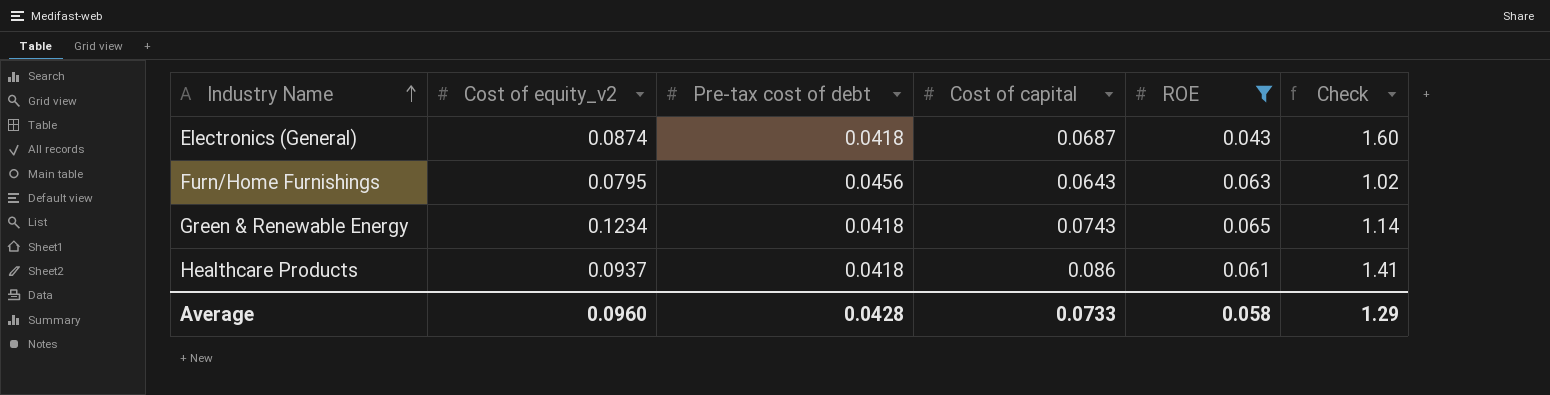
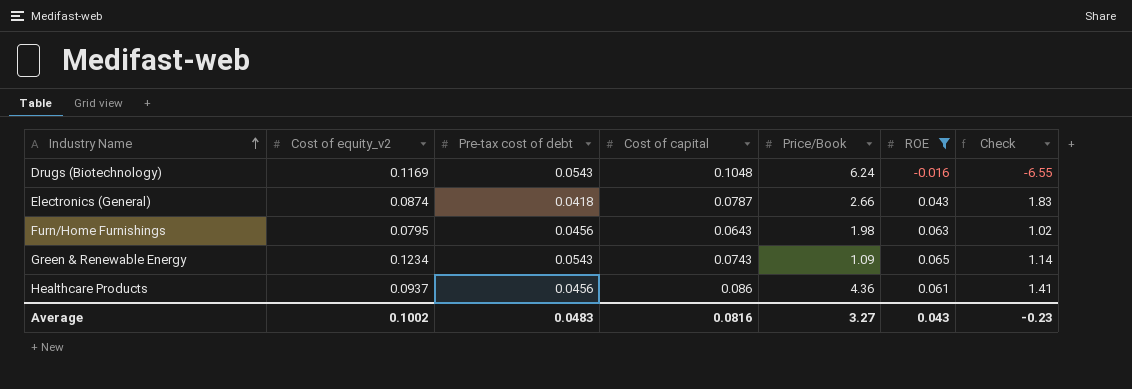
column Price/Book | position: none -> 5
row Drugs (Biotechnology): none -> 0.1169 | 0.0543 | 0.1048 | 6.24 | -0.016 | -6.55
Electronics (General) | Cost of capital: 0.0687 -> 0.0787
Electronics (General) | Check: 1.60 -> 1.83
Green & Renewable Energy | Pre-tax cost of debt: 0.0418 -> 0.0543
Healthcare Products | Pre-tax cost of debt: 0.0418 -> 0.0456
Average | Cost of equity_v2: 0.0960 -> 0.1002
Average | Pre-tax cost of debt: 0.0428 -> 0.0483
Average | Cost of capital: 0.0733 -> 0.0816
Average | ROE: 0.058 -> 0.043
Average | Check: 1.29 -> -0.23

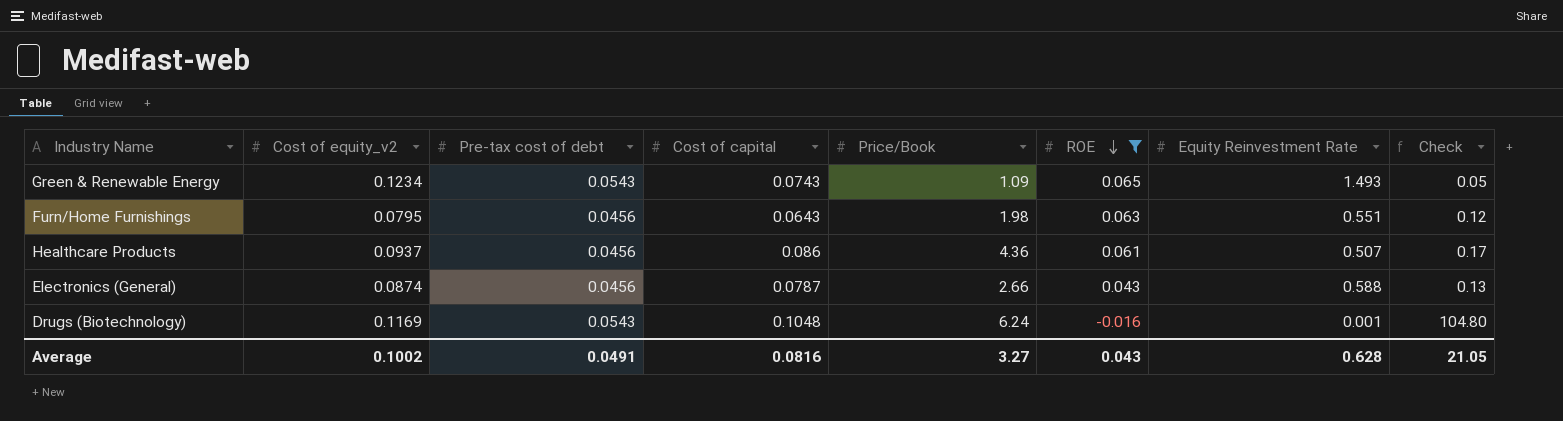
row order: Industry Name ascending -> ROE descending
column Equity Reinvestment Rate | position: none -> 7
column Check | formula: [Cost of capital] / [ROE] -> [Cost of capital] / [Equity Reinvestment Rate]
Electronics (General) | Pre-tax cost of debt: 0.0418 -> 0.0456
Average | Pre-tax cost of debt: 0.0483 -> 0.0491
Average | Check: -0.23 -> 21.05

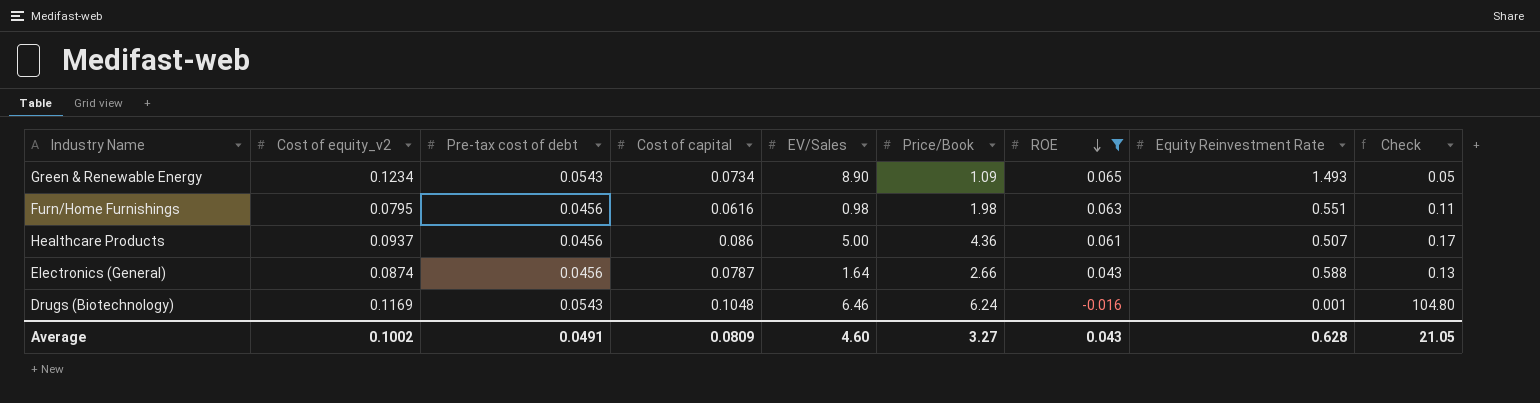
column EV/Sales | position: none -> 5
Green & Renewable Energy | Cost of capital: 0.0743 -> 0.0734
Furn/Home Furnishings | Cost of capital: 0.0643 -> 0.0616
Furn/Home Furnishings | Check: 0.12 -> 0.11
Average | Cost of capital: 0.0816 -> 0.0809

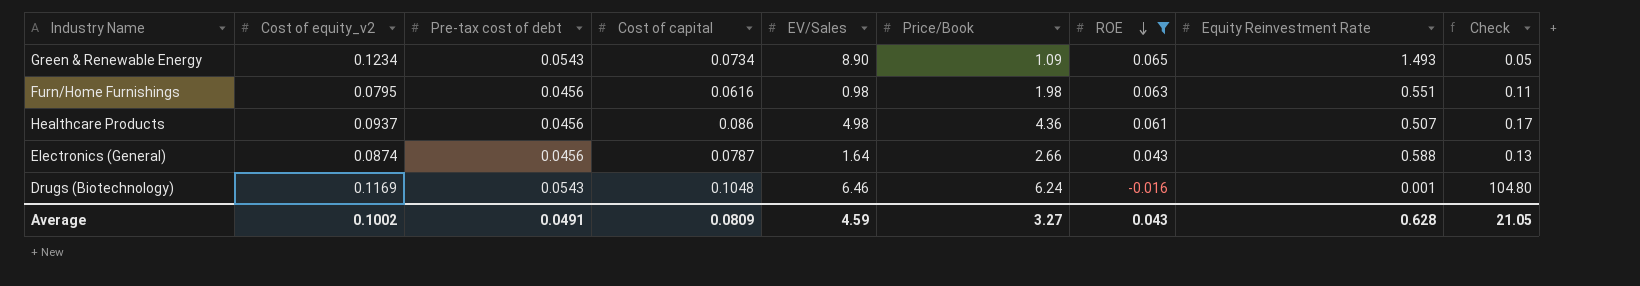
Healthcare Products | EV/Sales: 5.00 -> 4.98
Average | EV/Sales: 4.60 -> 4.59

